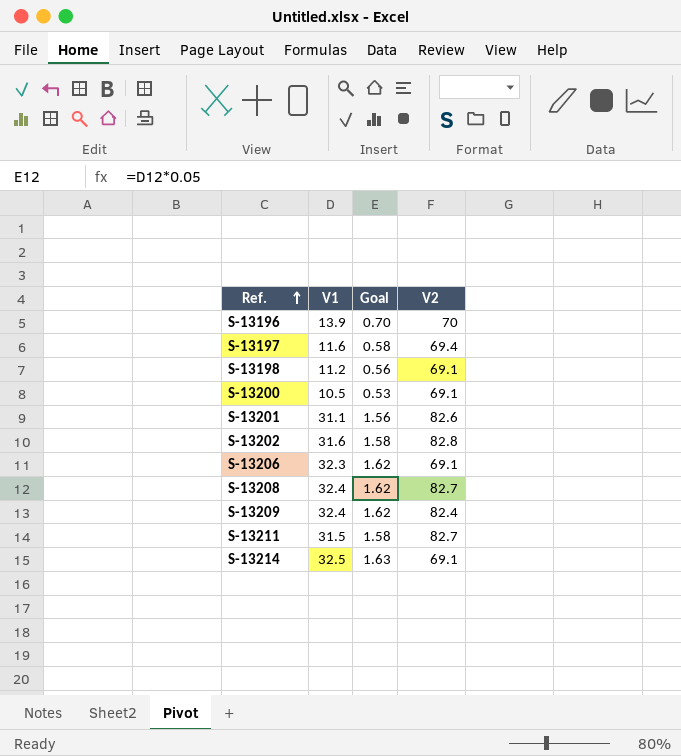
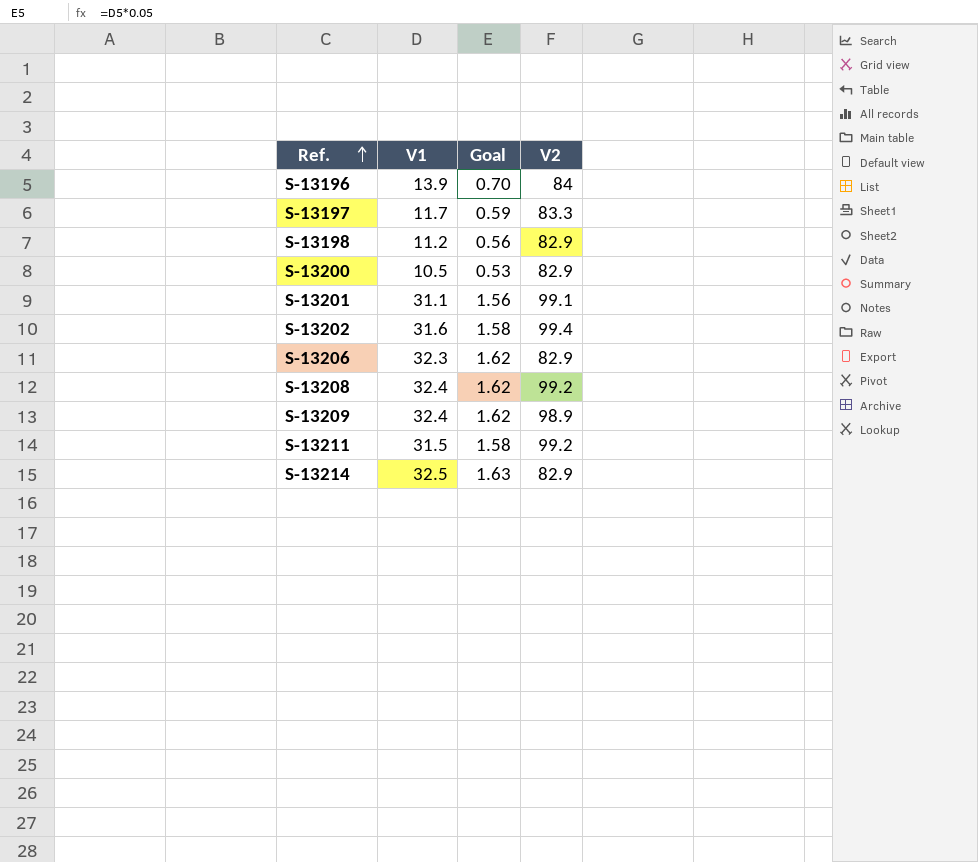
S-13196 | V2: 70 -> 84
S-13197 | V1: 11.6 -> 11.7
S-13197 | Goal: 0.58 -> 0.59
S-13197 | V2: 69.4 -> 83.3
S-13198 | V2: 69.1 -> 82.9
S-13200 | V2: 69.1 -> 82.9
S-13201 | V2: 82.6 -> 99.1
S-13202 | V2: 82.8 -> 99.4
S-13206 | V2: 69.1 -> 82.9
S-13208 | V2: 82.7 -> 99.2
S-13209 | V2: 82.4 -> 98.9
S-13211 | V2: 82.7 -> 99.2
S-13214 | V2: 69.1 -> 82.9

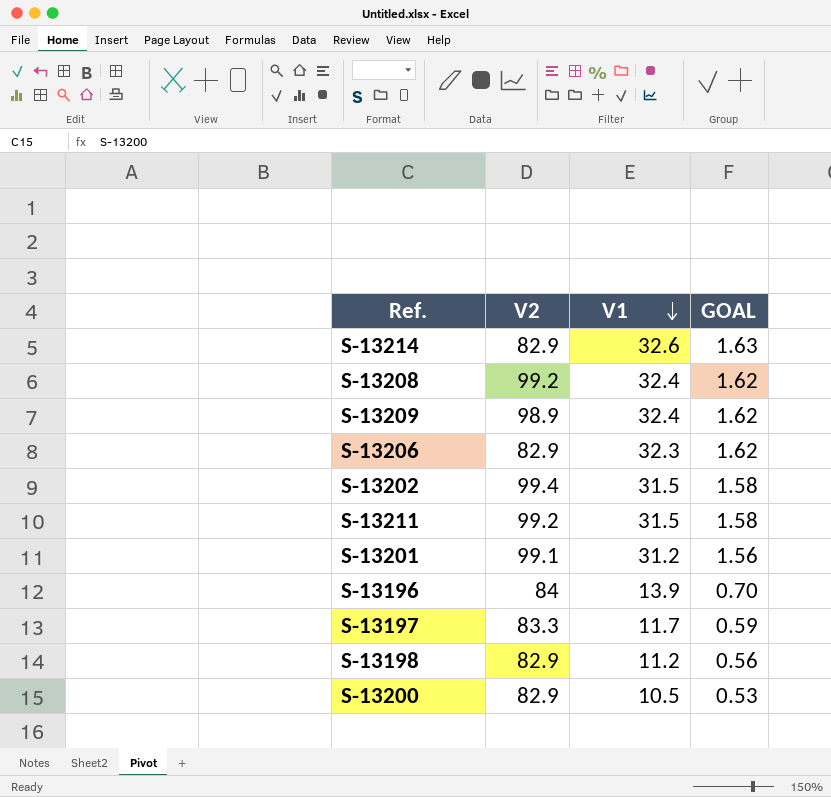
row order: Ref. ascending -> V1 descending
column V2 | position: 4 -> 2
column name: Goal -> GOAL
S-13214 | V1: 32.5 -> 32.6
S-13202 | V1: 31.6 -> 31.5
S-13201 | V1: 31.1 -> 31.2

